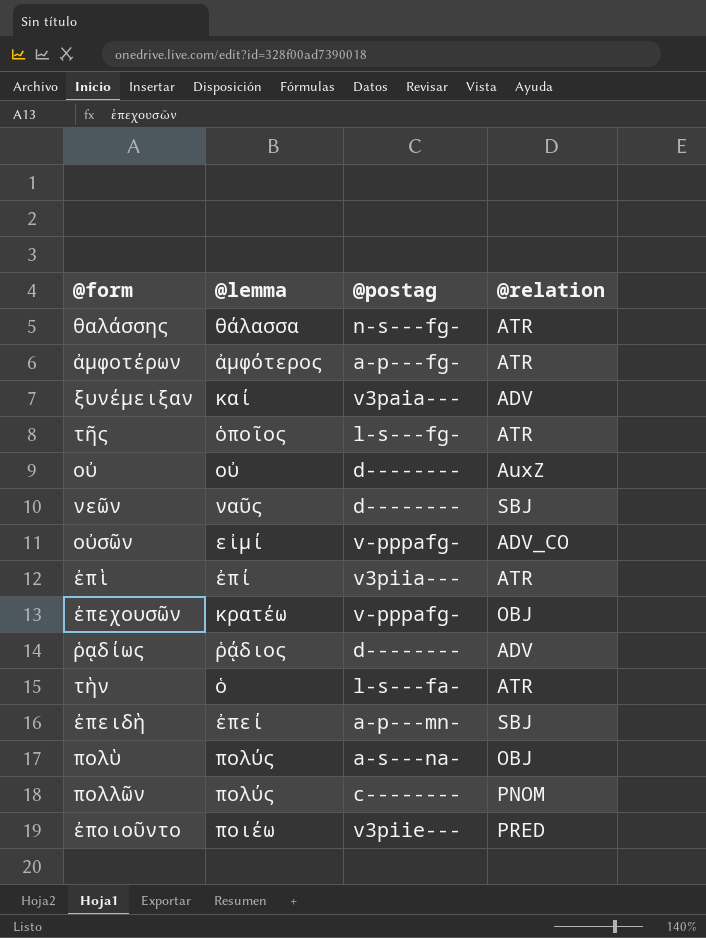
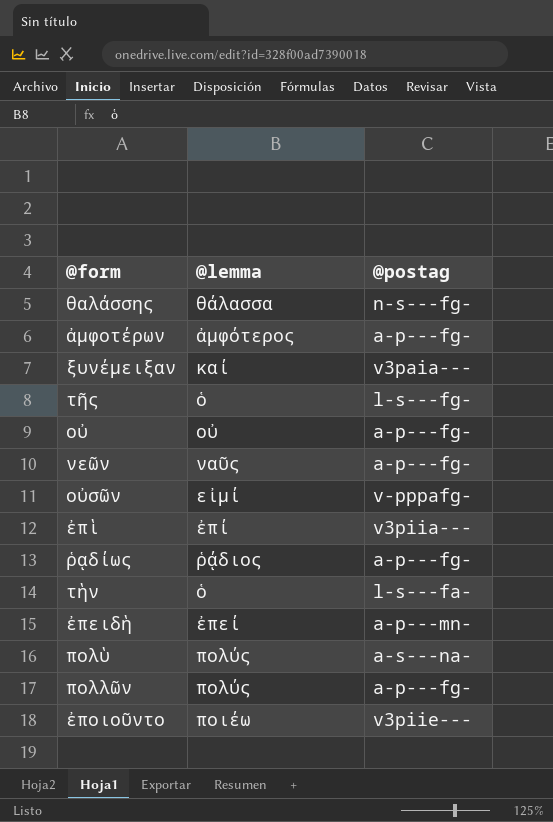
column @relation | position: 4 -> none
row ἐπεχουσῶν: κρατέω | v-pppafg- | OBJ -> none
τῆς | @lemma: ὁποῖος -> ὁ
οὐ | @postag: d-------- -> a-p---fg-
νεῶν | @postag: d-------- -> a-p---fg-
ῥᾳδίως | @postag: d-------- -> a-p---fg-
πολλῶν | @postag: c-------- -> a-p---fg-

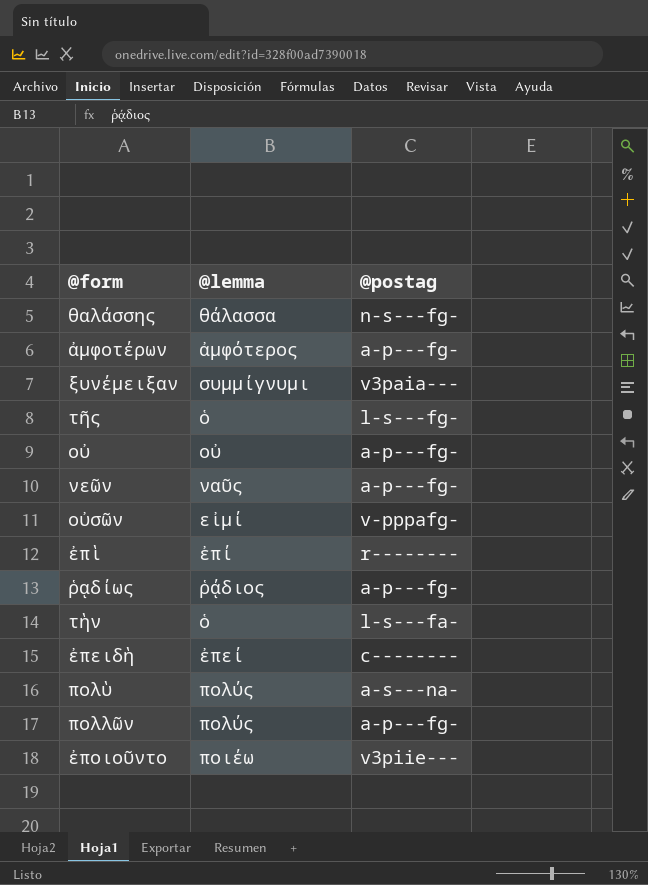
ξυνέμειξαν | @lemma: καί -> συμμίγνυμι
ἐπὶ | @postag: v3piia--- -> r--------
ἐπειδὴ | @postag: a-p---mn- -> c--------

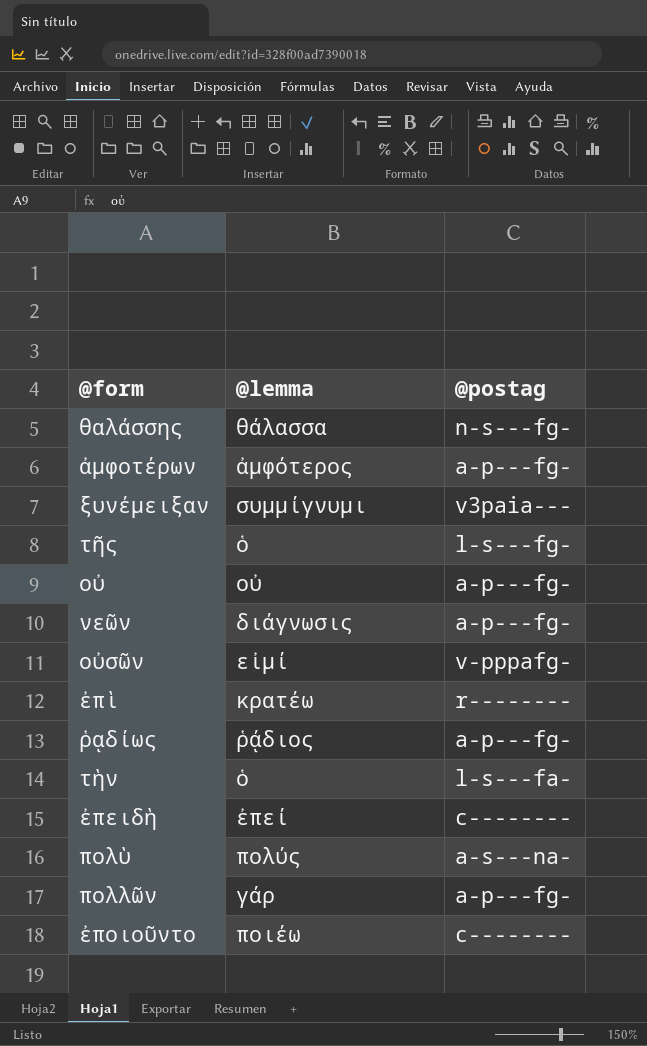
νεῶν | @lemma: ναῦς -> διάγνωσις
ἐπὶ | @lemma: ἐπί -> κρατέω
πολλῶν | @lemma: πολύς -> γάρ
ἐποιοῦντο | @postag: v3piie--- -> c--------

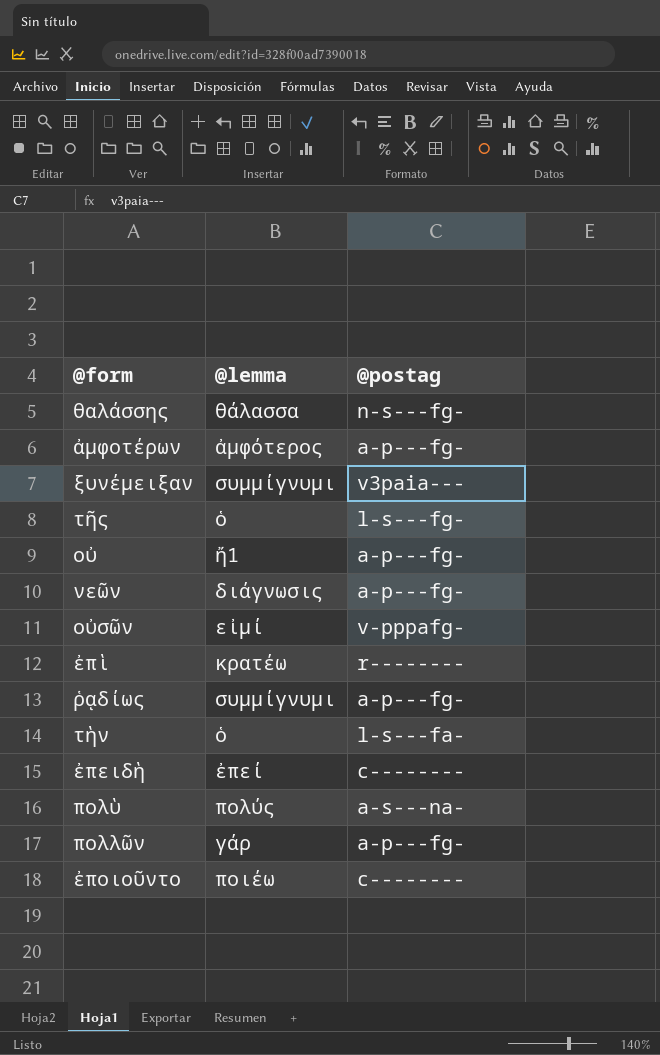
οὐ | @lemma: οὐ -> ἤ1
ῥᾳδίως | @lemma: ῥᾴδιος -> συμμίγνυμι

